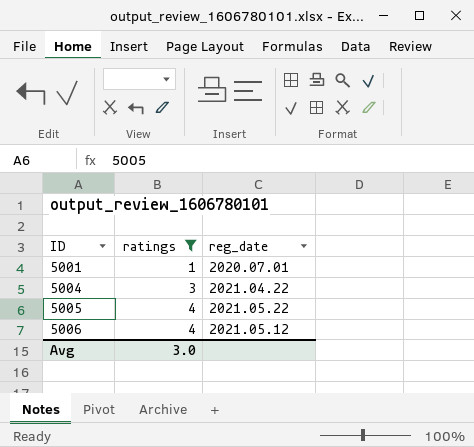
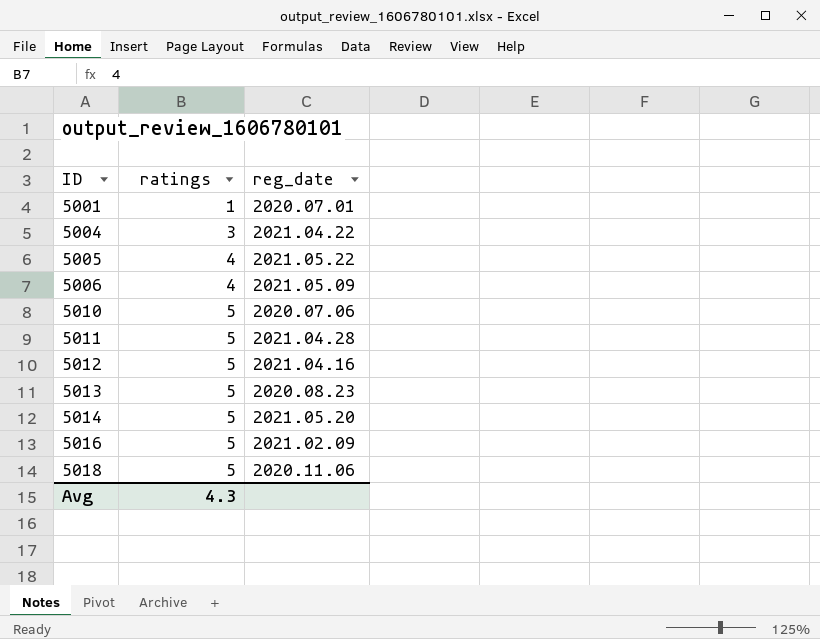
filter: ratings != 5 -> none
5006 | reg_date: 2021.05.12 -> 2021.05.09
Avg | ratings: 3.0 -> 4.3

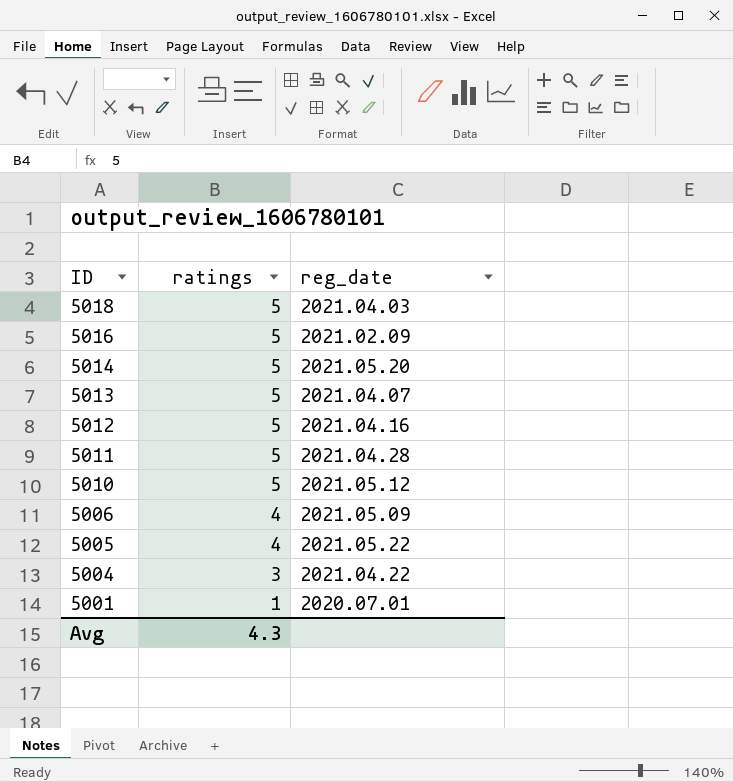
row order: ID ascending -> ID descending
5018 | reg_date: 2020.11.06 -> 2021.04.03
5013 | reg_date: 2020.08.23 -> 2021.04.07
5010 | reg_date: 2020.07.06 -> 2021.05.12

